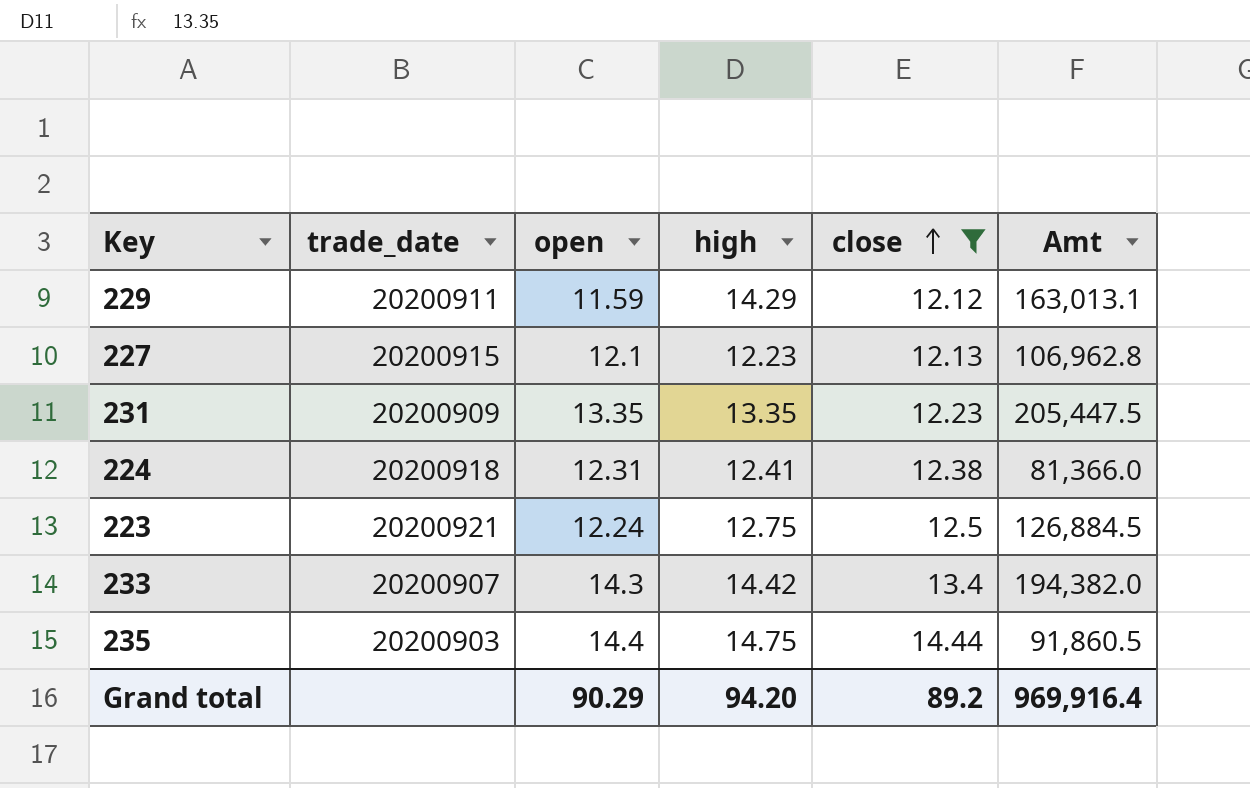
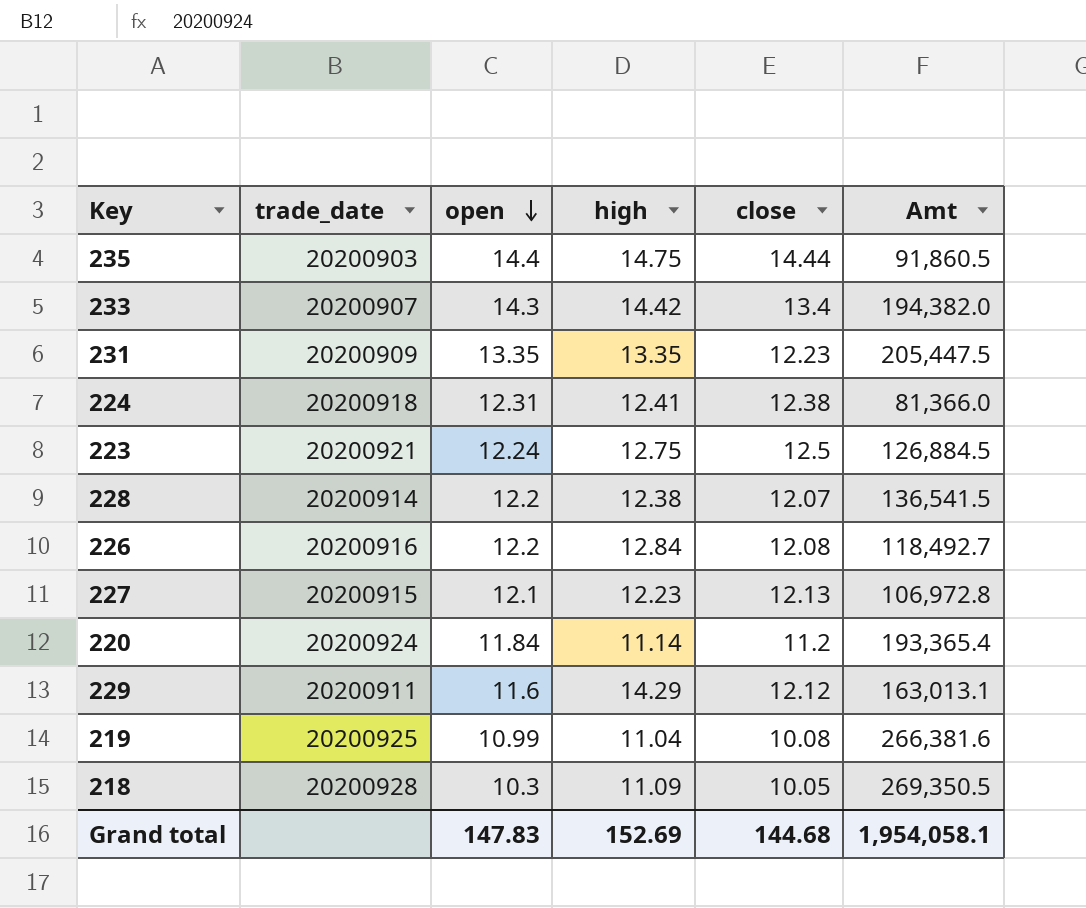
filter: close >= 12.12 -> none
row order: close ascending -> open descending
227 | Amt: 106,962.8 -> 106,972.8
229 | open: 11.59 -> 11.6
Grand total | open: 90.29 -> 147.83
Grand total | high: 94.20 -> 152.69
Grand total | close: 89.2 -> 144.68
Grand total | Amt: 969,916.4 -> 1,954,058.1

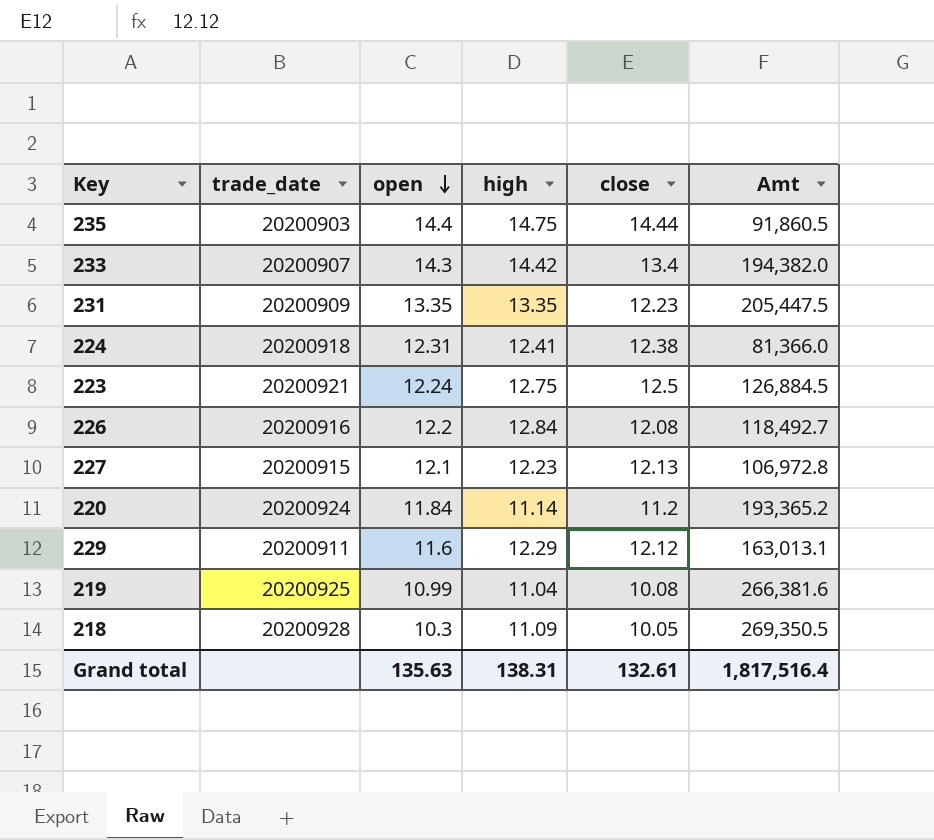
row 228: 20200914 | 12.2 | 12.38 | 12.07 | 136,541.5 -> none
220 | Amt: 193,365.4 -> 193,365.2
229 | high: 14.29 -> 12.29
Grand total | open: 147.83 -> 135.63
Grand total | high: 152.69 -> 138.31
Grand total | close: 144.68 -> 132.61
Grand total | Amt: 1,954,058.1 -> 1,817,516.4

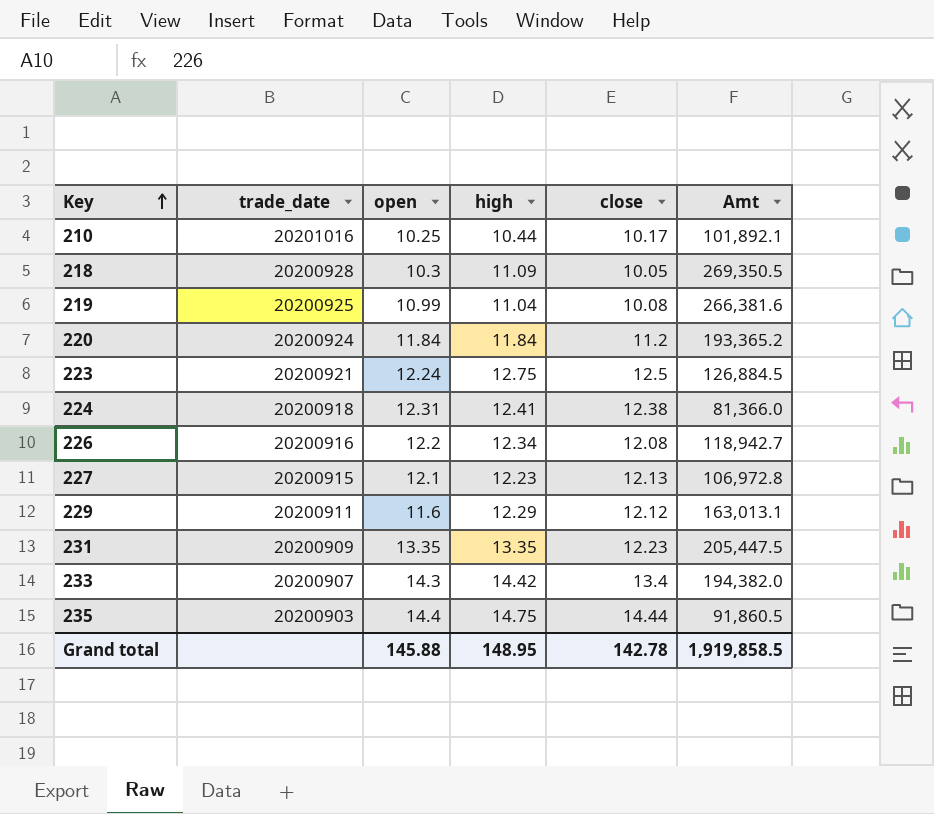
row order: open descending -> Key ascending
row 210: none -> 20201016 | 10.25 | 10.44 | 10.17 | 101,892.1
220 | high: 11.14 -> 11.84
226 | high: 12.84 -> 12.34
226 | Amt: 118,492.7 -> 118,942.7
Grand total | open: 135.63 -> 145.88
Grand total | high: 138.31 -> 148.95
Grand total | close: 132.61 -> 142.78
Grand total | Amt: 1,817,516.4 -> 1,919,858.5

